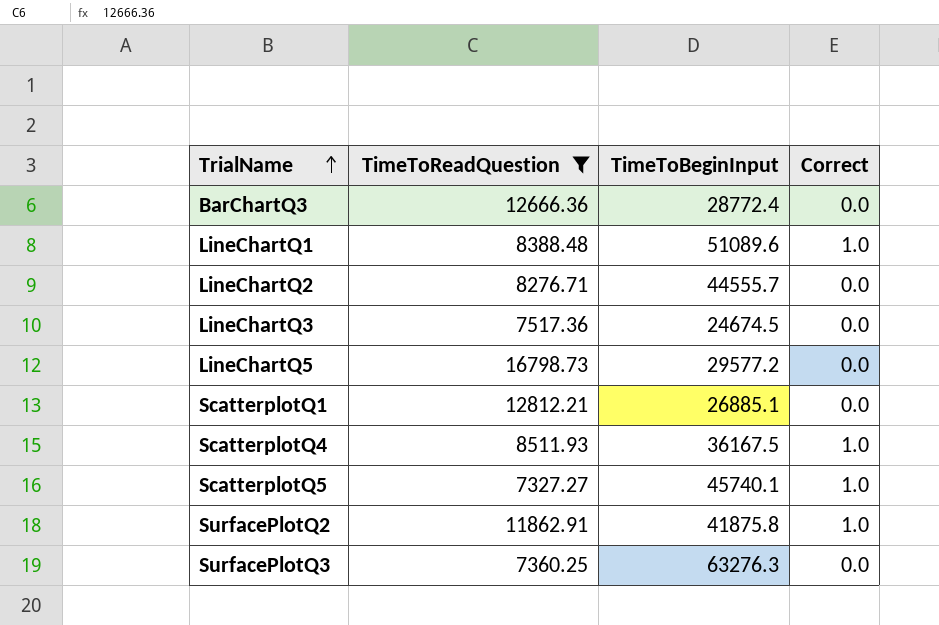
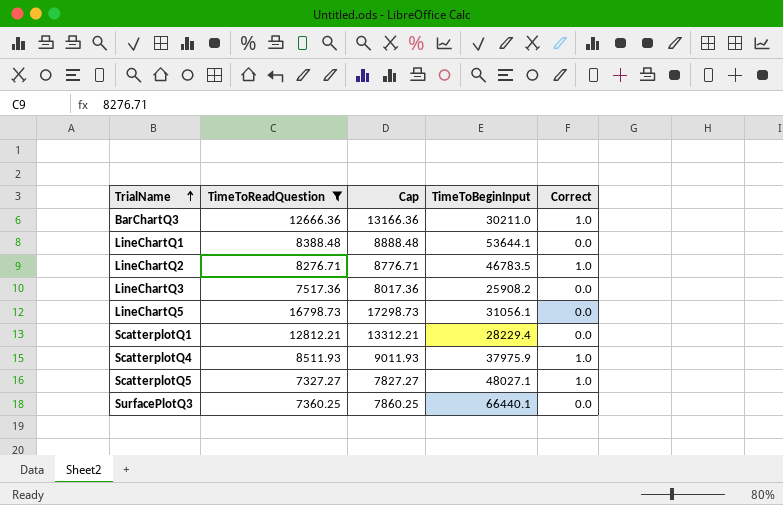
column Cap | formula: none -> [TimeToReadQuestion] + 500
row SurfacePlotQ2: 11862.91 | 41875.8 | 1.0 -> none
BarChartQ3 | TimeToBeginInput: 28772.4 -> 30211.0
BarChartQ3 | Correct: 0.0 -> 1.0
LineChartQ1 | TimeToBeginInput: 51089.6 -> 53644.1
LineChartQ1 | Correct: 1.0 -> 0.0
LineChartQ2 | TimeToBeginInput: 44555.7 -> 46783.5
LineChartQ2 | Correct: 0.0 -> 1.0
LineChartQ3 | TimeToBeginInput: 24674.5 -> 25908.2
LineChartQ5 | TimeToBeginInput: 29577.2 -> 31056.1
ScatterplotQ1 | TimeToBeginInput: 26885.1 -> 28229.4
ScatterplotQ4 | TimeToBeginInput: 36167.5 -> 37975.9
ScatterplotQ5 | TimeToBeginInput: 45740.1 -> 48027.1
SurfacePlotQ3 | TimeToBeginInput: 63276.3 -> 66440.1

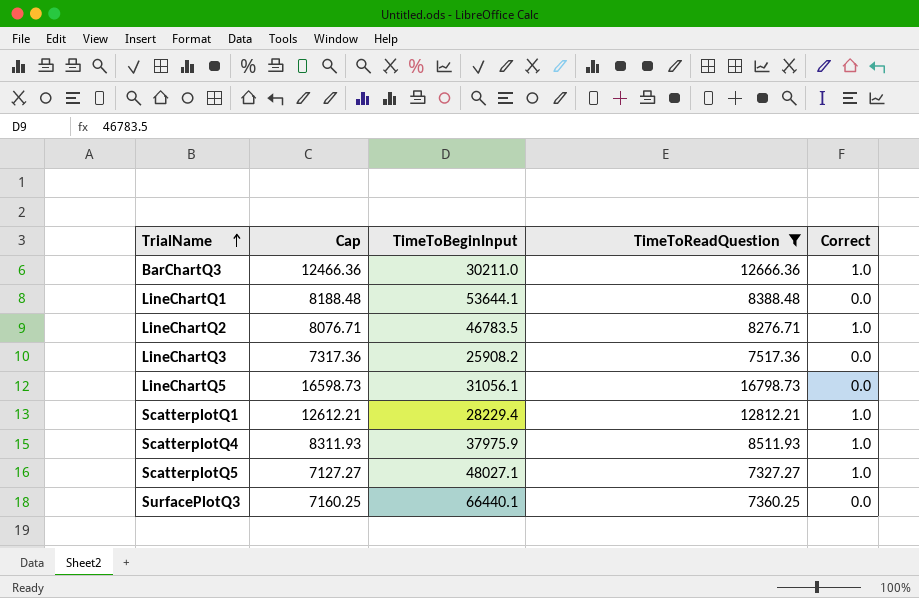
column Cap | formula: [TimeToReadQuestion] + 500 -> [TimeToReadQuestion] - 200
column TimeToReadQuestion | position: 2 -> 4
ScatterplotQ1 | Correct: 0.0 -> 1.0

